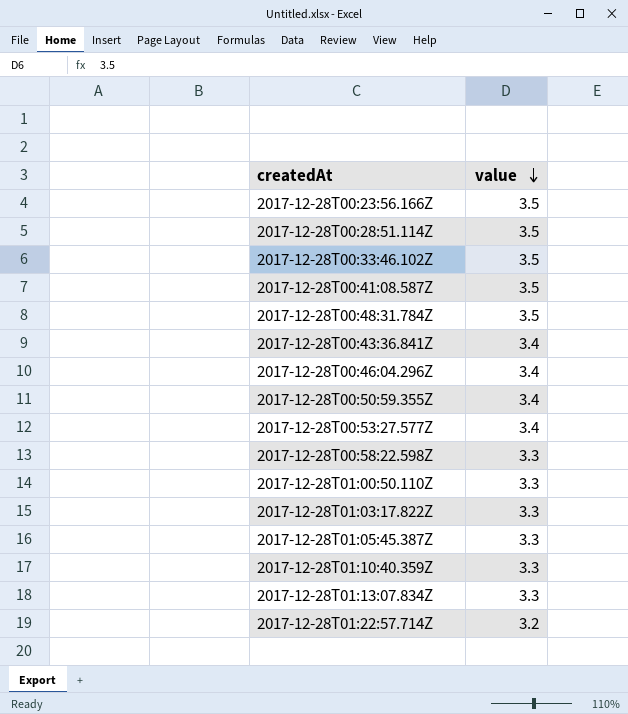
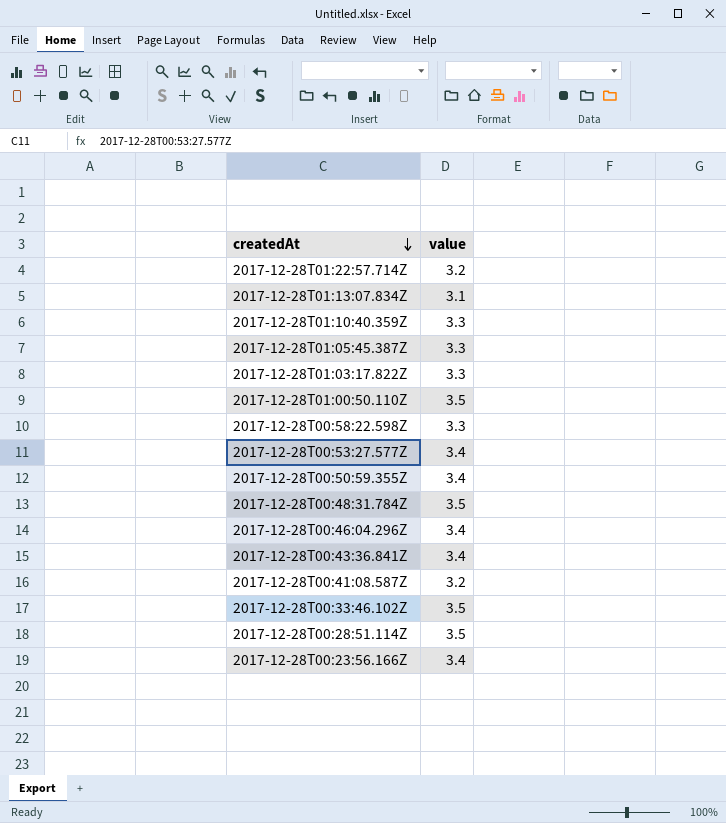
row order: value descending -> createdAt descending
2017-12-28T01:13:07.834Z | value: 3.3 -> 3.1
2017-12-28T01:00:50.110Z | value: 3.3 -> 3.5
2017-12-28T00:41:08.587Z | value: 3.5 -> 3.2
2017-12-28T00:23:56.166Z | value: 3.5 -> 3.4

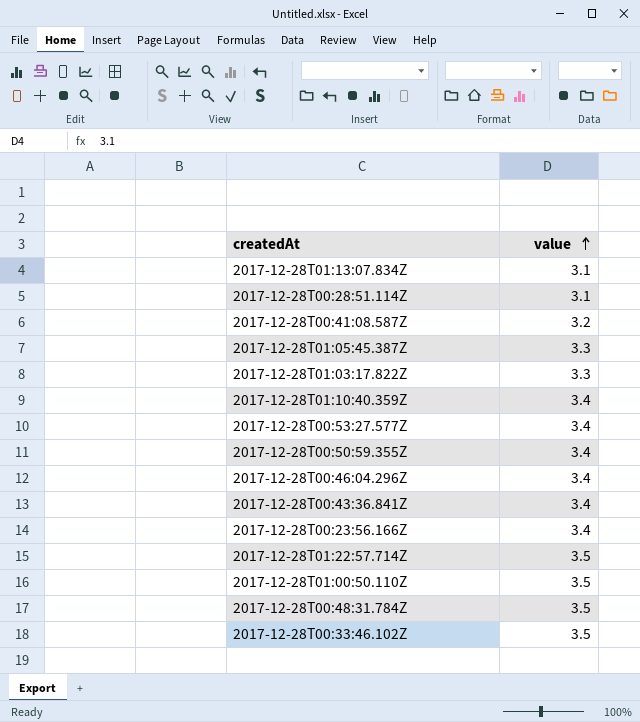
row order: createdAt descending -> value ascending
row 2017-12-28T00:58:22.598Z: 3.3 -> none
2017-12-28T00:28:51.114Z | value: 3.5 -> 3.1
2017-12-28T01:10:40.359Z | value: 3.3 -> 3.4
2017-12-28T01:22:57.714Z | value: 3.2 -> 3.5

